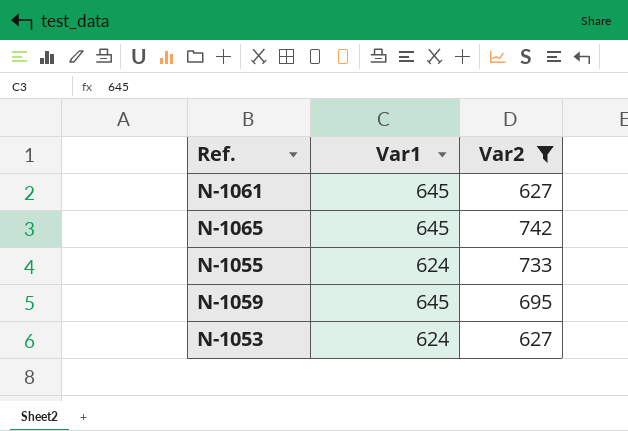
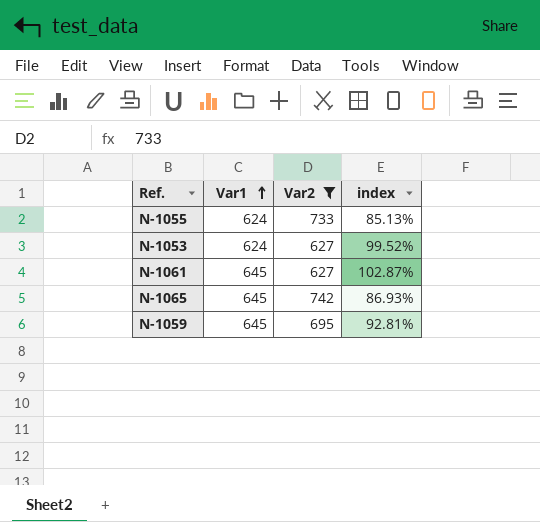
row order: none -> Var1 ascending
column index | formula: none -> [Var1] / [Var2]

